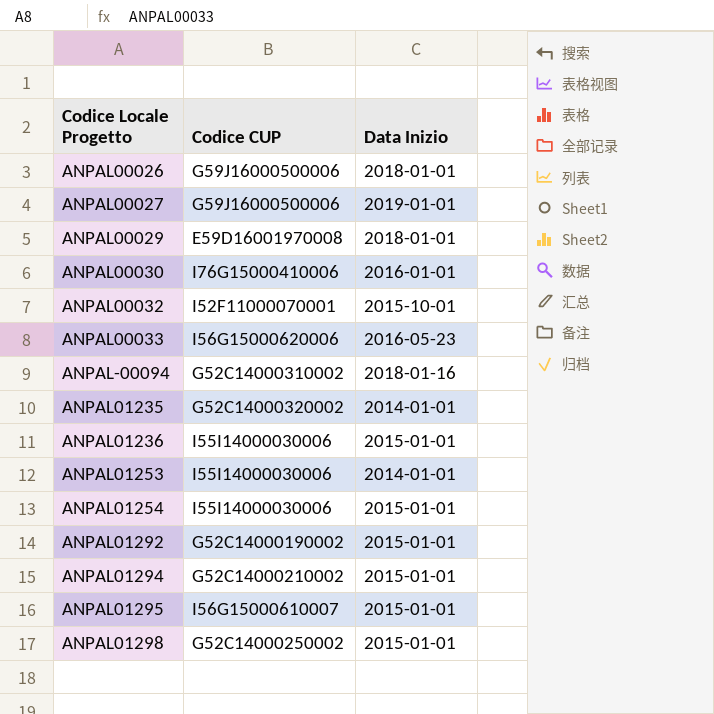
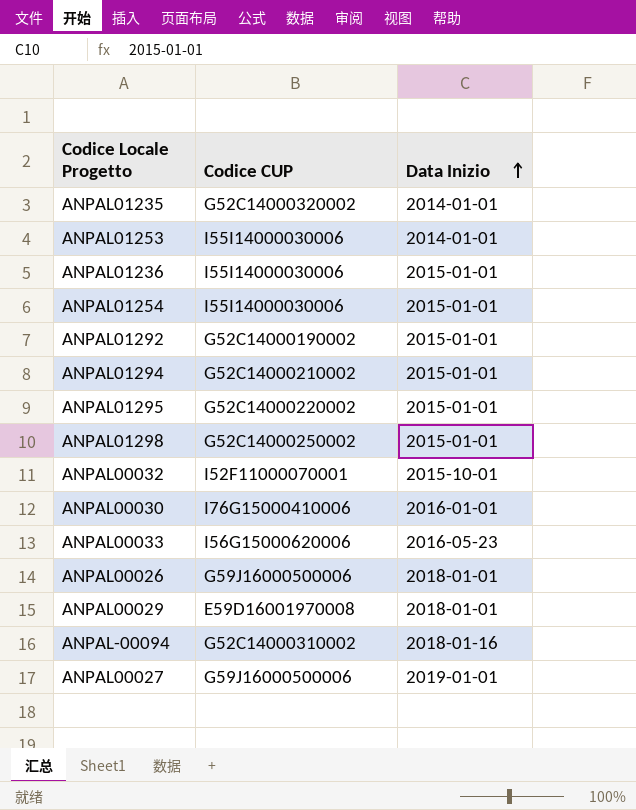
row order: none -> Data Inizio ascending
ANPAL01295 | Codice CUP: I56G15000610007 -> G52C14000220002

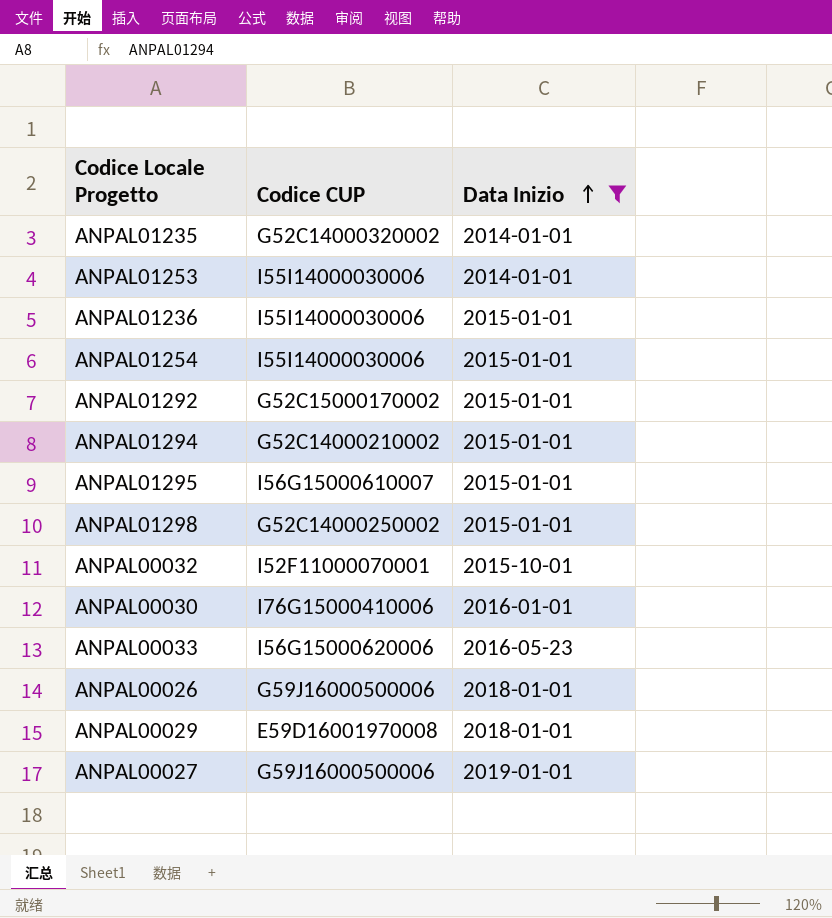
filter: none -> Data Inizio != 2018-01-16
ANPAL01292 | Codice CUP: G52C14000190002 -> G52C15000170002
ANPAL01295 | Codice CUP: G52C14000220002 -> I56G15000610007

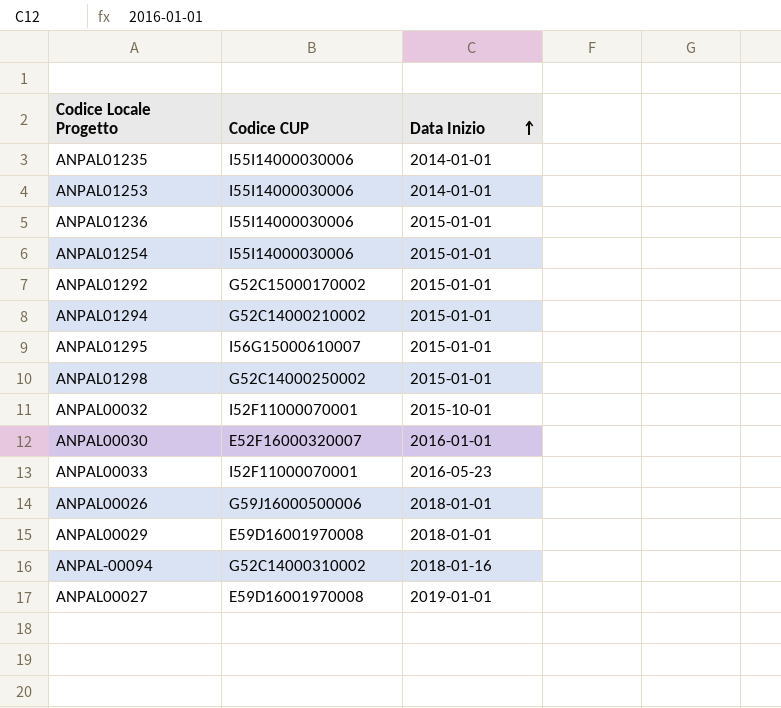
filter: Data Inizio != 2018-01-16 -> none
ANPAL01235 | Codice CUP: G52C14000320002 -> I55I14000030006
ANPAL00030 | Codice CUP: I76G15000410006 -> E52F16000320007
ANPAL00033 | Codice CUP: I56G15000620006 -> I52F11000070001
ANPAL00027 | Codice CUP: G59J16000500006 -> E59D16001970008

